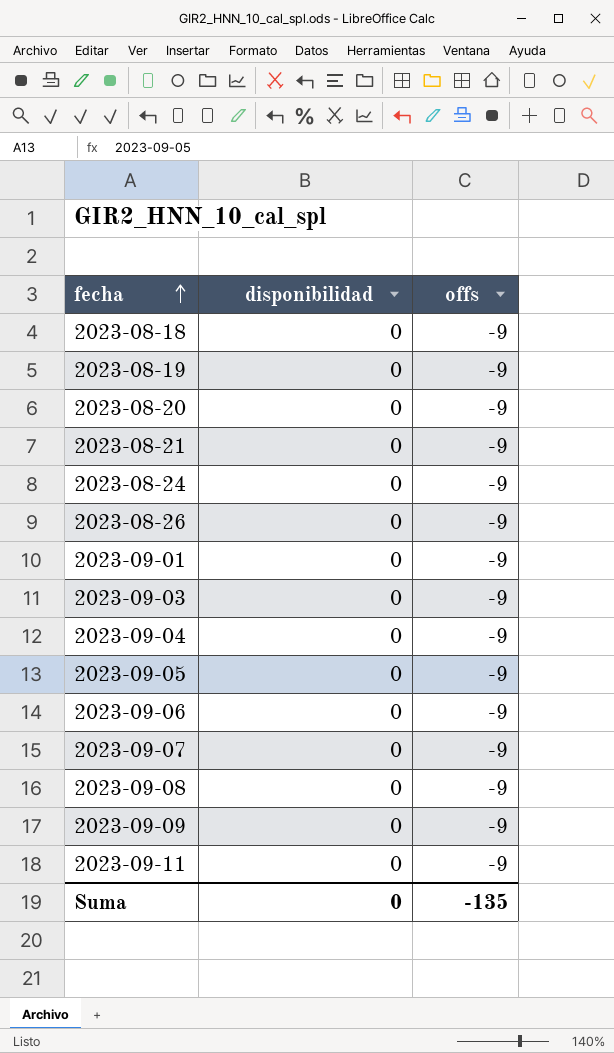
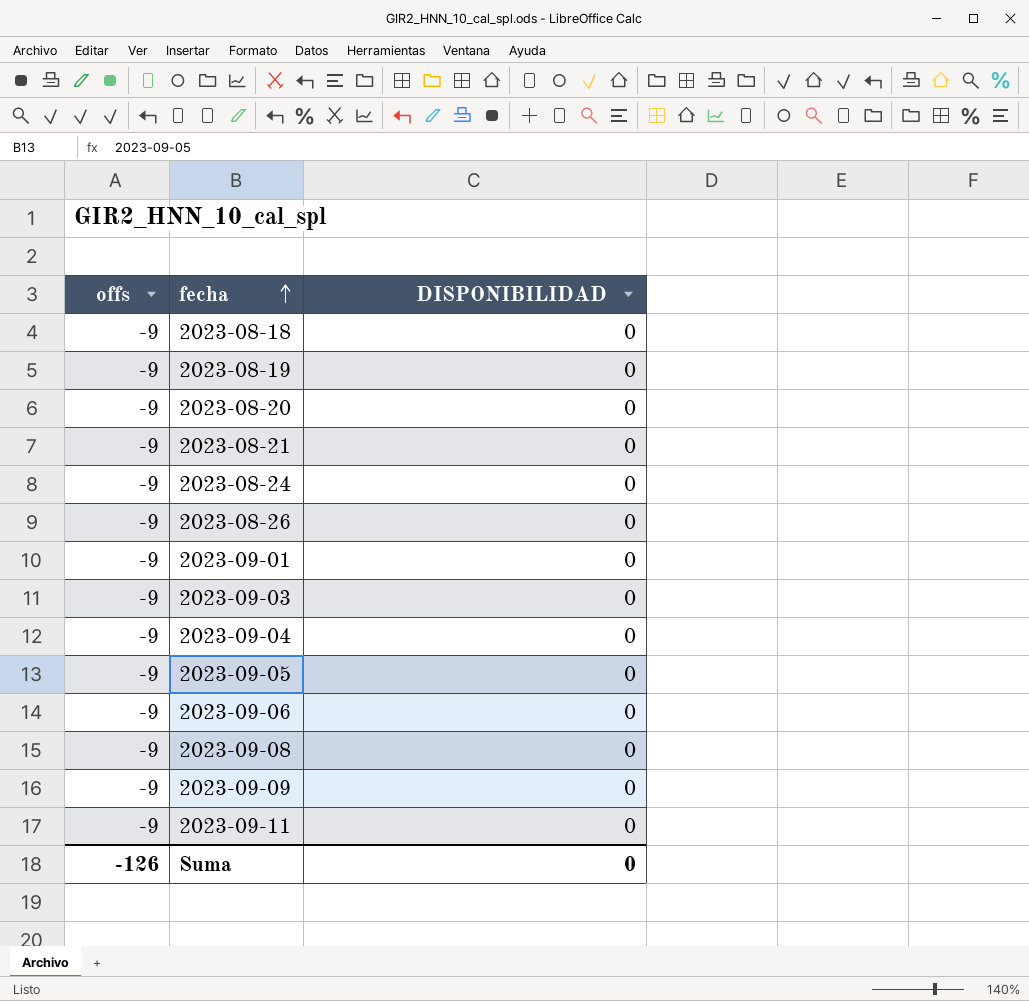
column offs | position: 3 -> 1
column name: disponibilidad -> DISPONIBILIDAD
row 2023-09-07: 0 | -9 -> none
Suma | offs: -135 -> -126

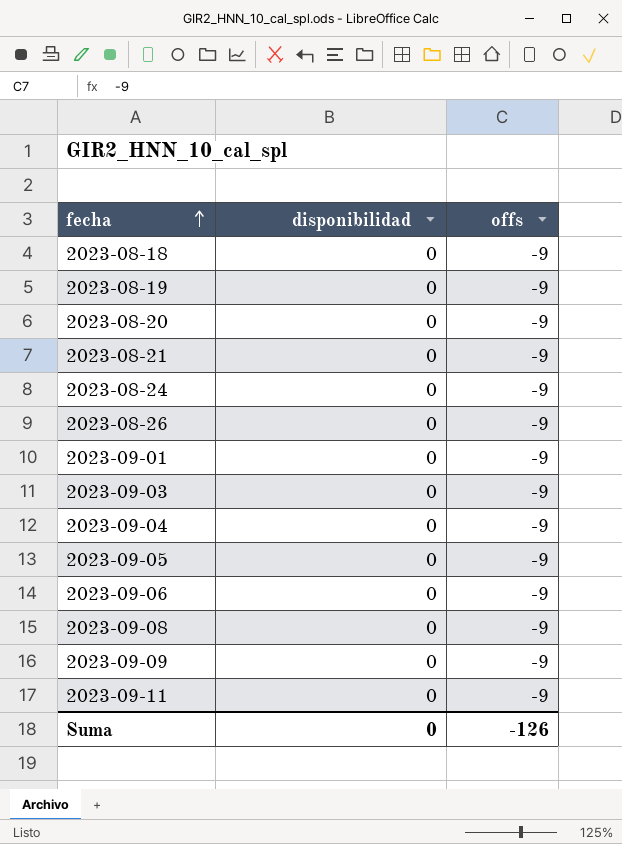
column name: DISPONIBILIDAD -> disponibilidad
column offs | position: 1 -> 3

